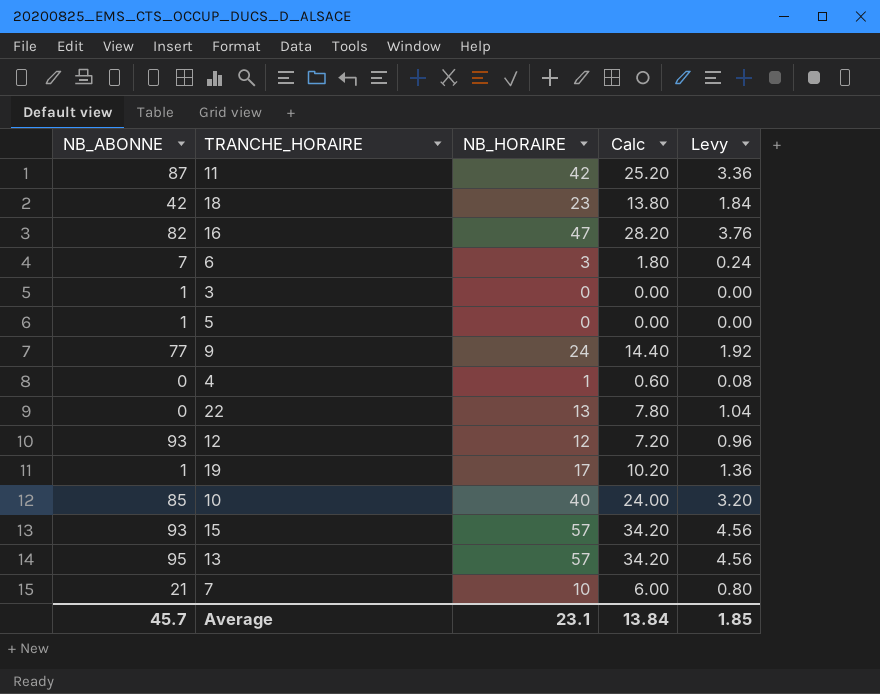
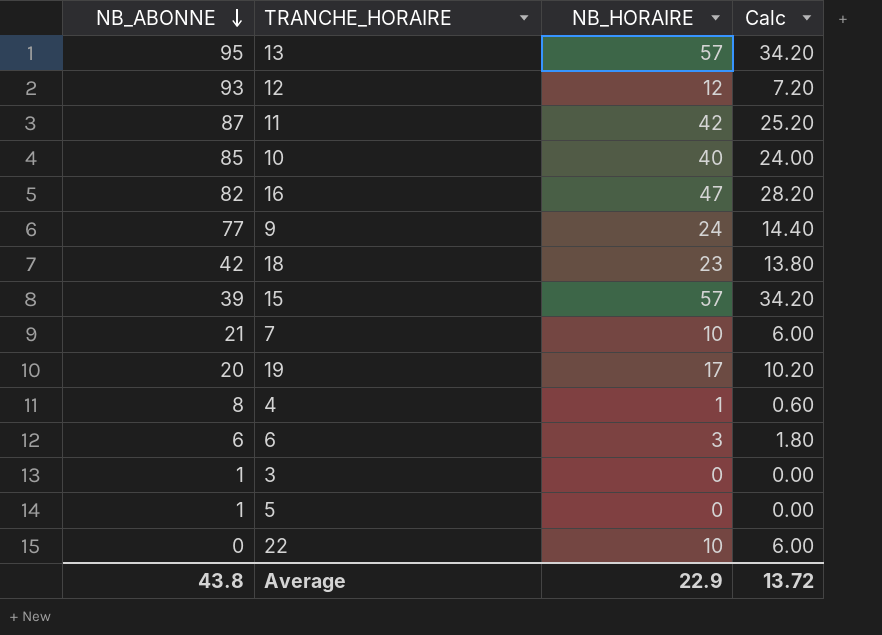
row order: none -> NB_ABONNE descending
column Levy | formula: [NB_HORAIRE] * 0.08 -> none
15 | NB_ABONNE: 93 -> 39
19 | NB_ABONNE: 1 -> 20
4 | NB_ABONNE: 0 -> 8
6 | NB_ABONNE: 7 -> 6
22 | NB_HORAIRE: 13 -> 10
22 | Calc: 7.80 -> 6.00
Average | NB_ABONNE: 45.7 -> 43.8
Average | NB_HORAIRE: 23.1 -> 22.9
Average | Calc: 13.84 -> 13.72

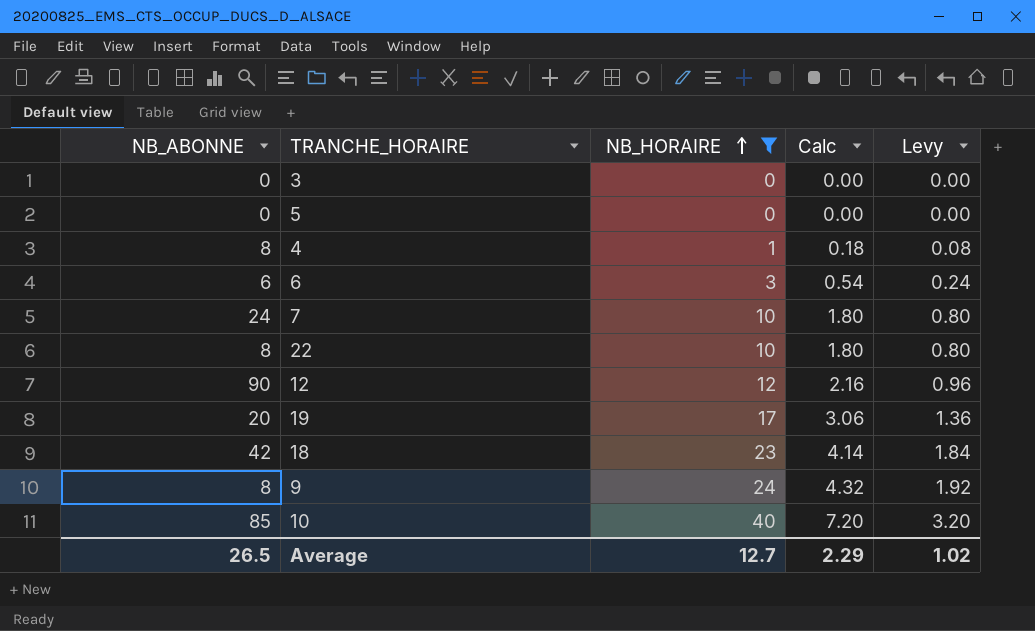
filter: none -> NB_HORAIRE <= 40
row order: NB_ABONNE descending -> NB_HORAIRE ascending
column Calc | formula: [NB_HORAIRE] * 0.6 -> [NB_HORAIRE] * 0.18
column Levy | formula: none -> [NB_HORAIRE] * 0.08
3 | NB_ABONNE: 1 -> 0
5 | NB_ABONNE: 1 -> 0
7 | NB_ABONNE: 21 -> 24
22 | NB_ABONNE: 0 -> 8
12 | NB_ABONNE: 93 -> 90
9 | NB_ABONNE: 77 -> 8
Average | NB_ABONNE: 43.8 -> 26.5
Average | NB_HORAIRE: 22.9 -> 12.7
Average | Calc: 13.72 -> 2.29

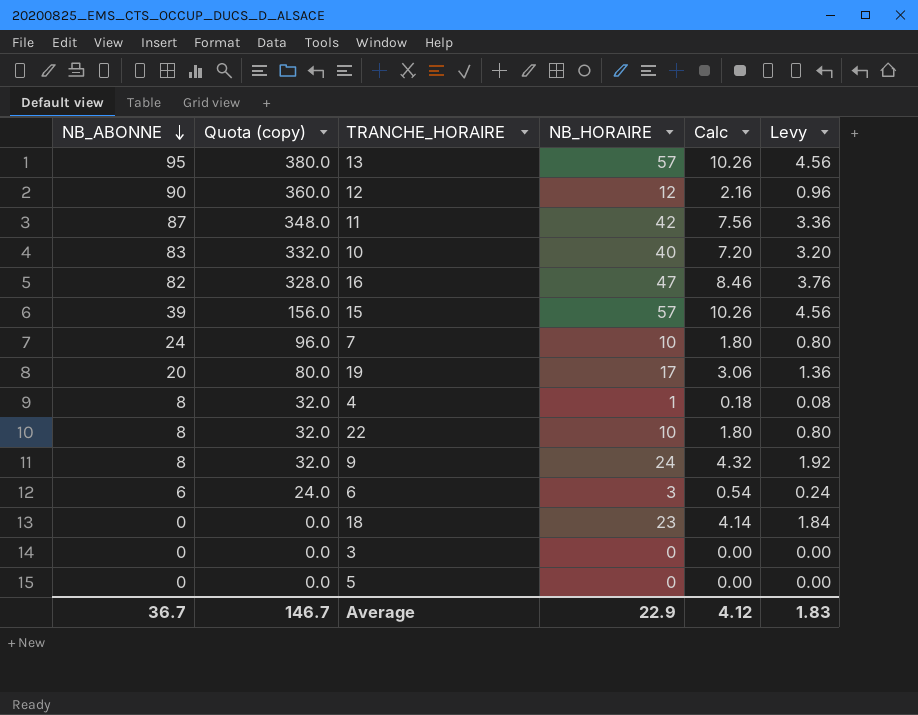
filter: NB_HORAIRE <= 40 -> none
row order: NB_HORAIRE ascending -> NB_ABONNE descending
column Quota (copy) | formula: none -> [NB_ABONNE] * 4
10 | NB_ABONNE: 85 -> 83
18 | NB_ABONNE: 42 -> 0
Average | NB_ABONNE: 26.5 -> 36.7
Average | NB_HORAIRE: 12.7 -> 22.9
Average | Calc: 2.29 -> 4.12
Average | Levy: 1.02 -> 1.83

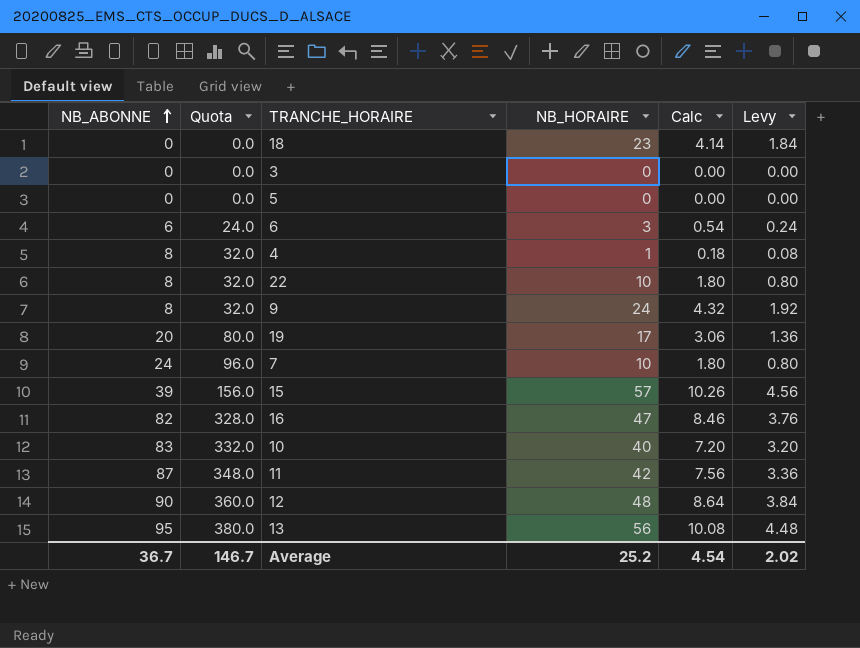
row order: NB_ABONNE descending -> NB_ABONNE ascending
column name: Quota (copy) -> Quota
12 | NB_HORAIRE: 12 -> 48
12 | Calc: 2.16 -> 8.64
12 | Levy: 0.96 -> 3.84
13 | NB_HORAIRE: 57 -> 56
13 | Calc: 10.26 -> 10.08
13 | Levy: 4.56 -> 4.48
Average | NB_HORAIRE: 22.9 -> 25.2
Average | Calc: 4.12 -> 4.54
Average | Levy: 1.83 -> 2.02

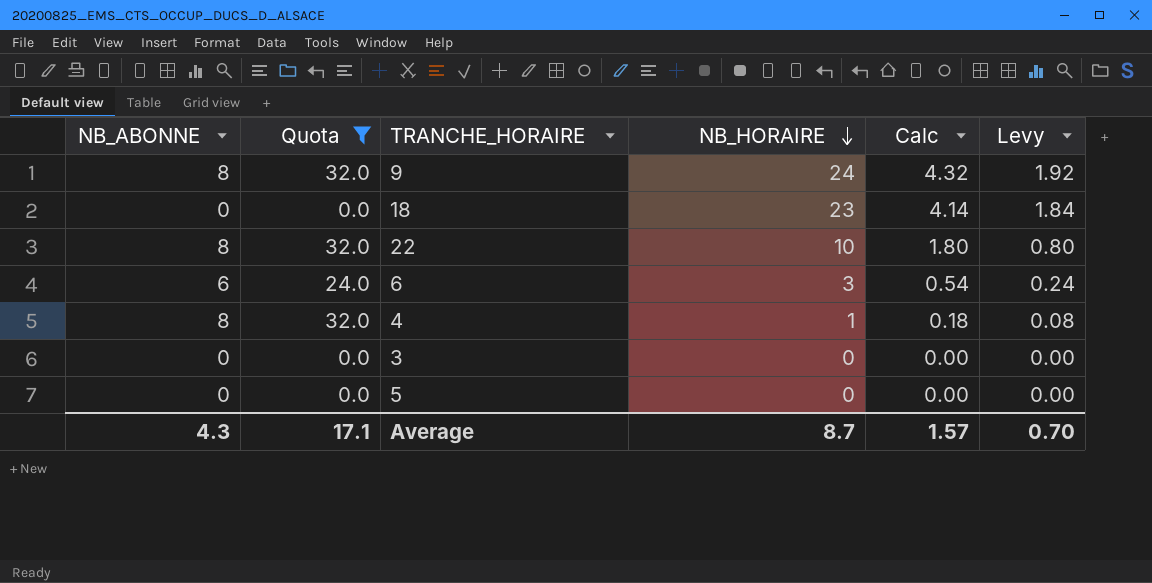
filter: none -> Quota <= 32.0
row order: NB_ABONNE ascending -> NB_HORAIRE descending
Average | NB_ABONNE: 36.7 -> 4.3
Average | Quota: 146.7 -> 17.1
Average | NB_HORAIRE: 25.2 -> 8.7
Average | Calc: 4.54 -> 1.57
Average | Levy: 2.02 -> 0.70

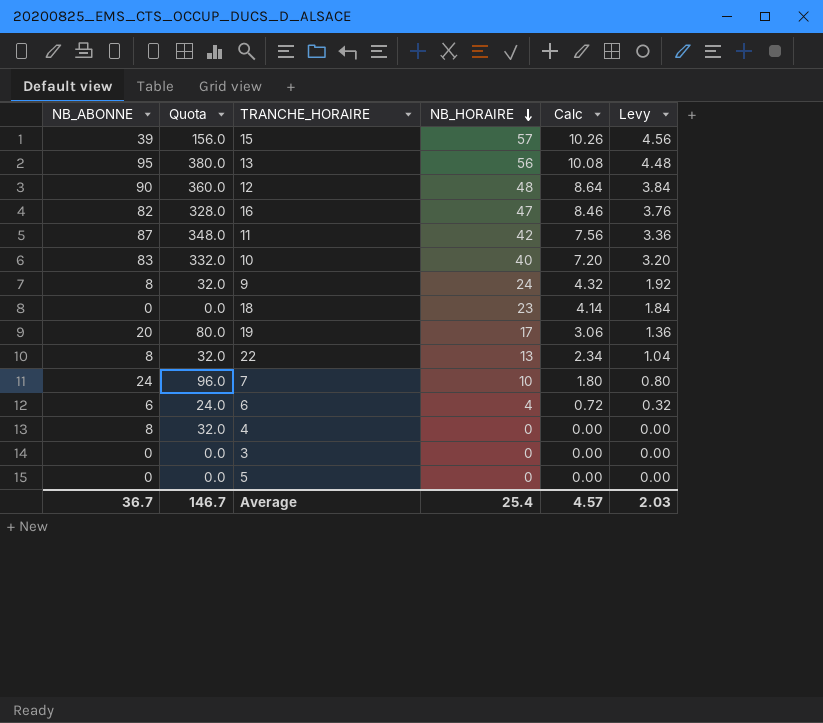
filter: Quota <= 32.0 -> none
22 | NB_HORAIRE: 10 -> 13
22 | Calc: 1.80 -> 2.34
22 | Levy: 0.80 -> 1.04
6 | NB_HORAIRE: 3 -> 4
6 | Calc: 0.54 -> 0.72
6 | Levy: 0.24 -> 0.32
4 | NB_HORAIRE: 1 -> 0
4 | Calc: 0.18 -> 0.00
4 | Levy: 0.08 -> 0.00
Average | NB_ABONNE: 4.3 -> 36.7
Average | Quota: 17.1 -> 146.7
Average | NB_HORAIRE: 8.7 -> 25.4
Average | Calc: 1.57 -> 4.57
Average | Levy: 0.70 -> 2.03

